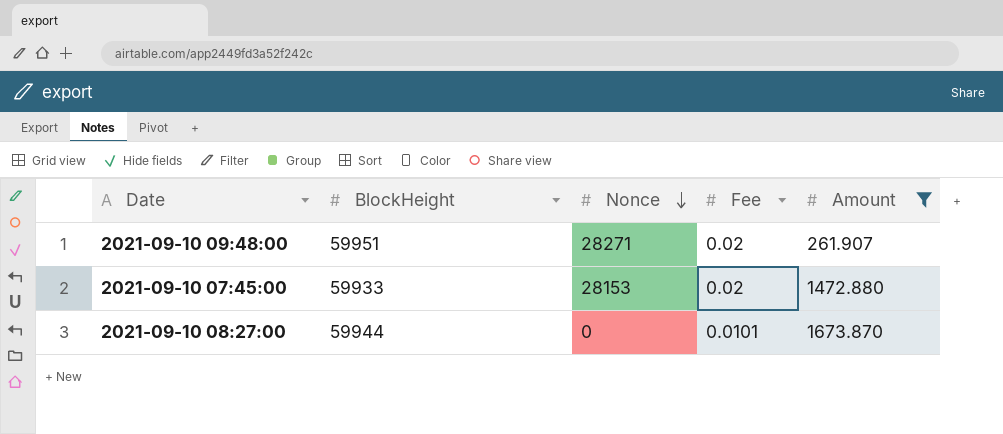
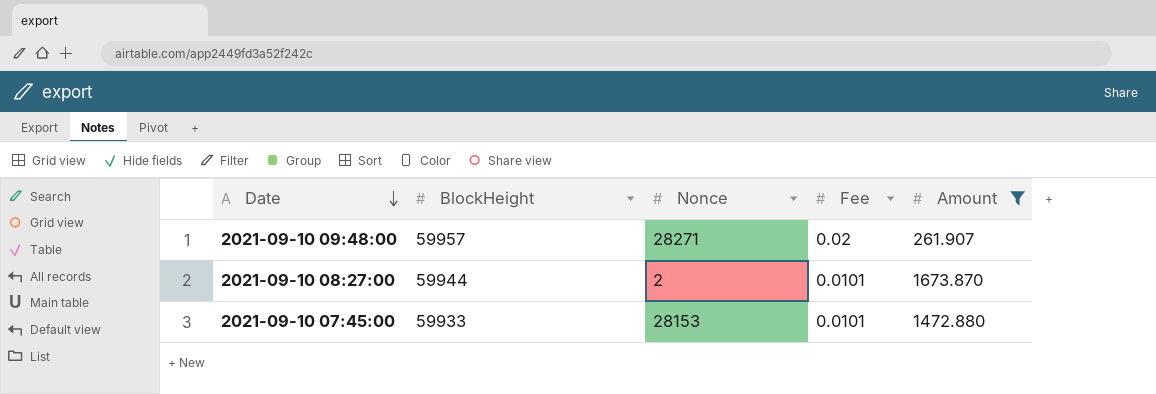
row order: Nonce descending -> Date descending
2021-09-10 09:48:00 | BlockHeight: 59951 -> 59957
2021-09-10 08:27:00 | Nonce: 0 -> 2
2021-09-10 07:45:00 | Fee: 0.02 -> 0.0101

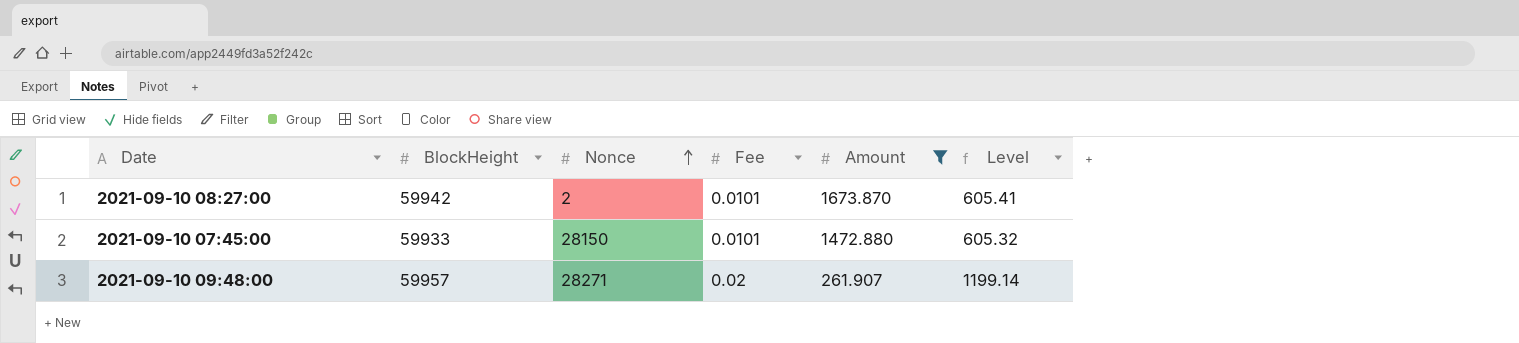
row order: Date descending -> Nonce ascending
column Level | formula: none -> [BlockHeight] * [Fee]
2021-09-10 08:27:00 | BlockHeight: 59944 -> 59942
2021-09-10 07:45:00 | Nonce: 28153 -> 28150

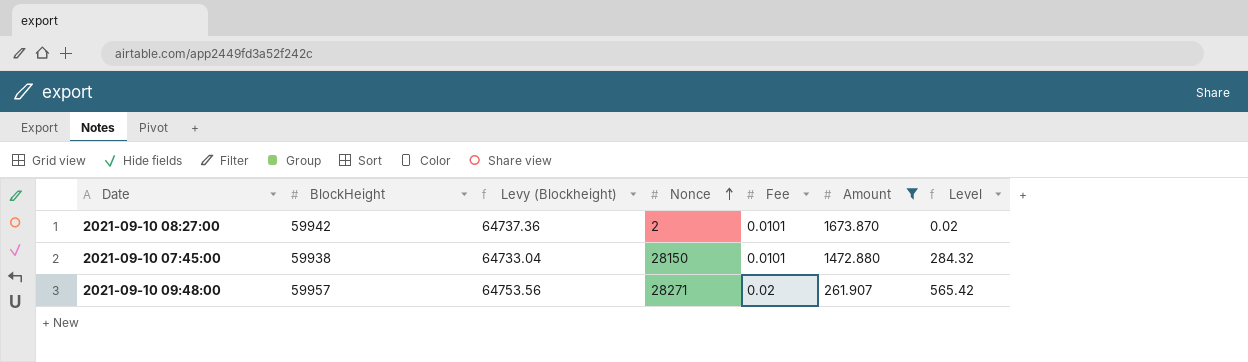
column Levy (Blockheight) | formula: none -> [BlockHeight] * 1.08
column Level | formula: [BlockHeight] * [Fee] -> [Nonce] * [Fee]
2021-09-10 07:45:00 | BlockHeight: 59933 -> 59938

